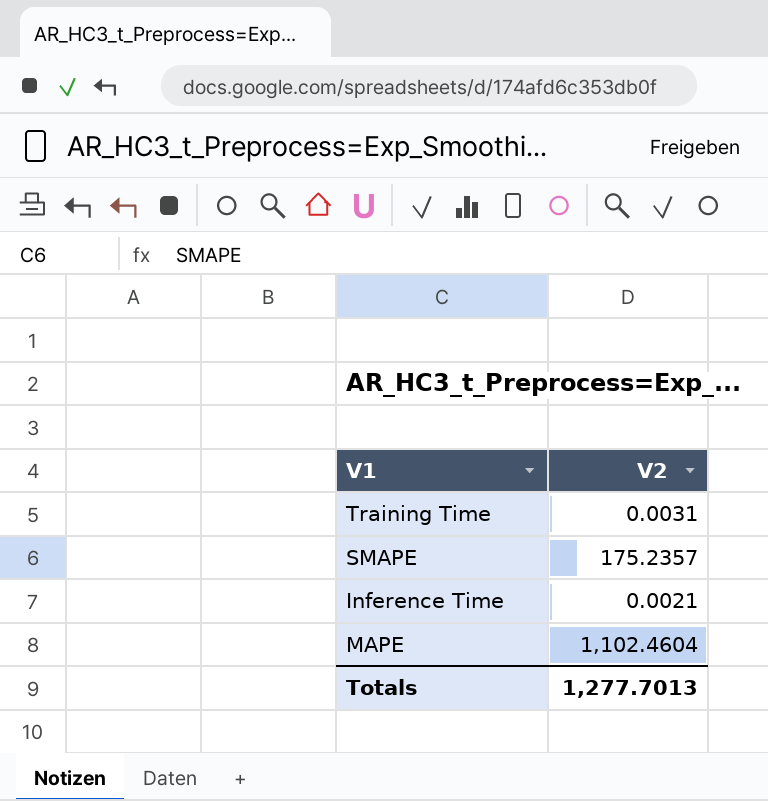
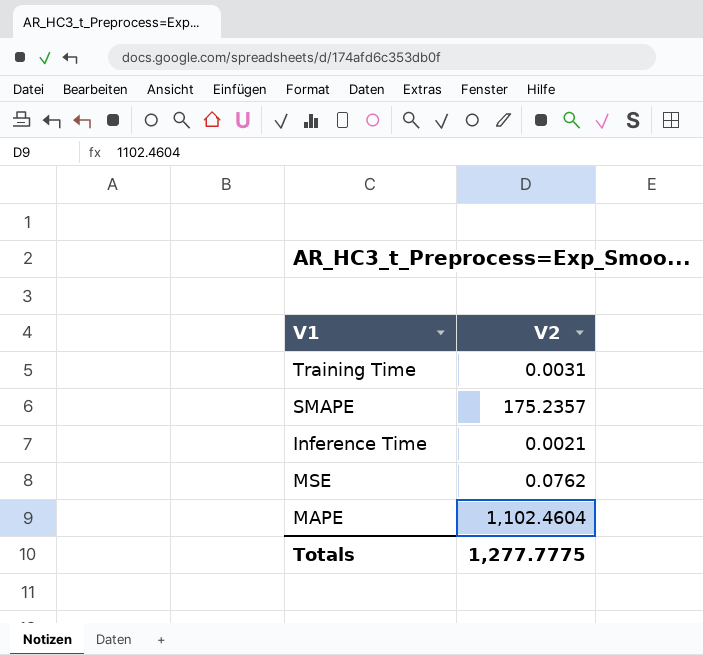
row MSE: none -> 0.0762
Totals | V2: 1,277.7013 -> 1,277.7775

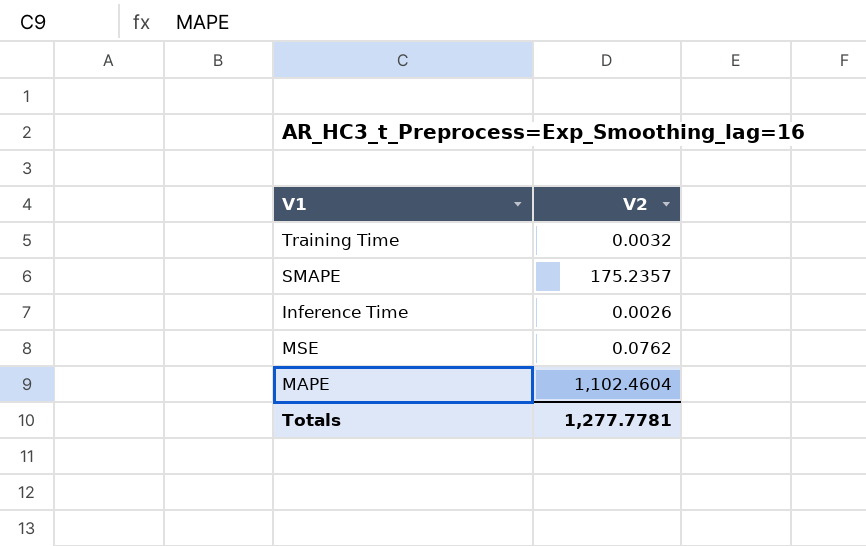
Training Time | V2: 0.0031 -> 0.0032
Inference Time | V2: 0.0021 -> 0.0026
Totals | V2: 1,277.7775 -> 1,277.7781

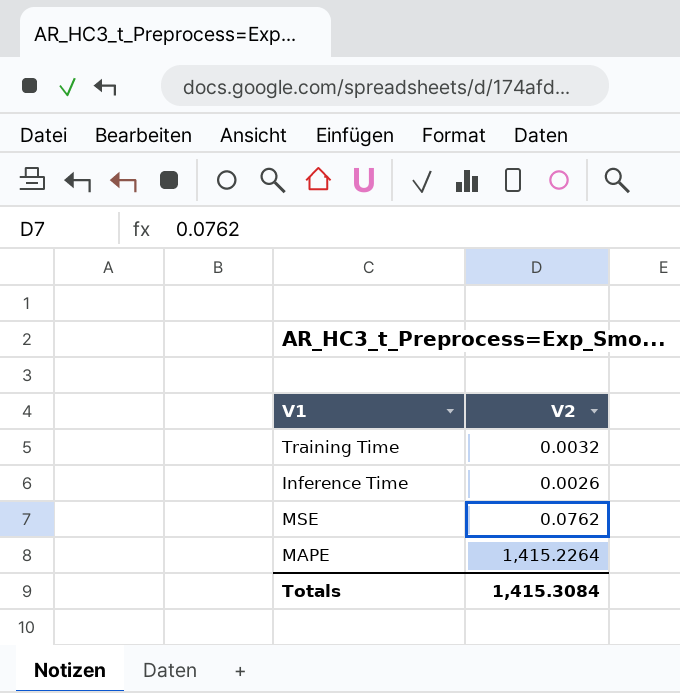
row SMAPE: 175.2357 -> none
MAPE | V2: 1,102.4604 -> 1,415.2264
Totals | V2: 1,277.7781 -> 1,415.3084

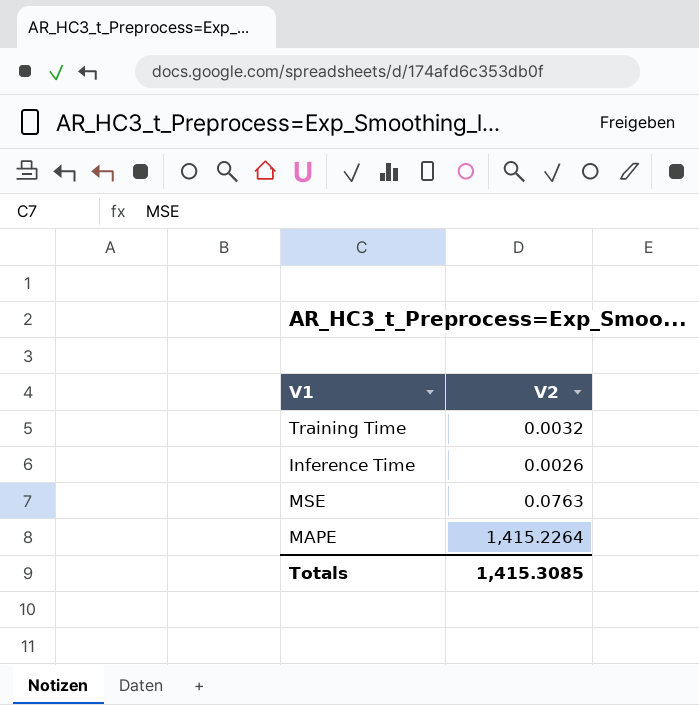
MSE | V2: 0.0762 -> 0.0763
Totals | V2: 1,415.3084 -> 1,415.3085

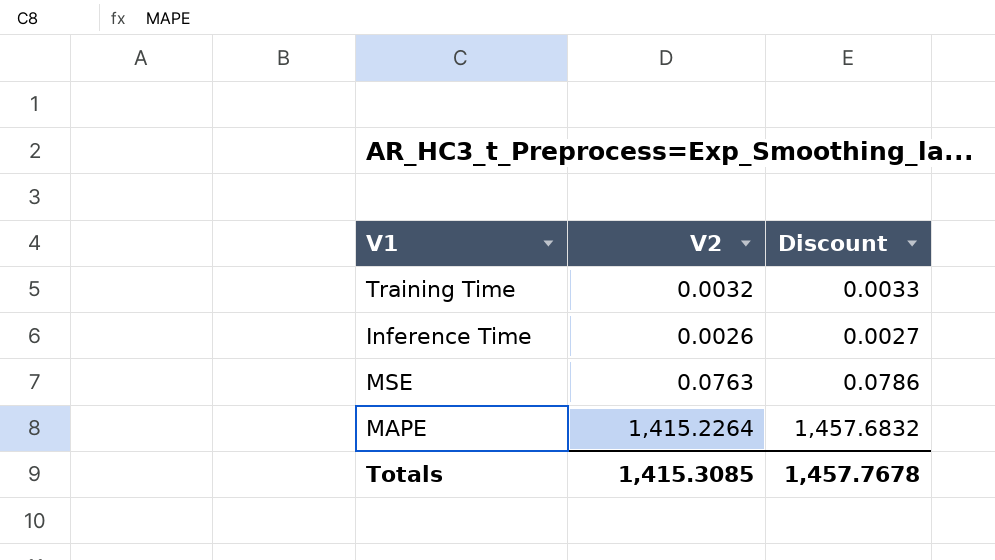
column Discount | formula: none -> [V2] * 1.03

